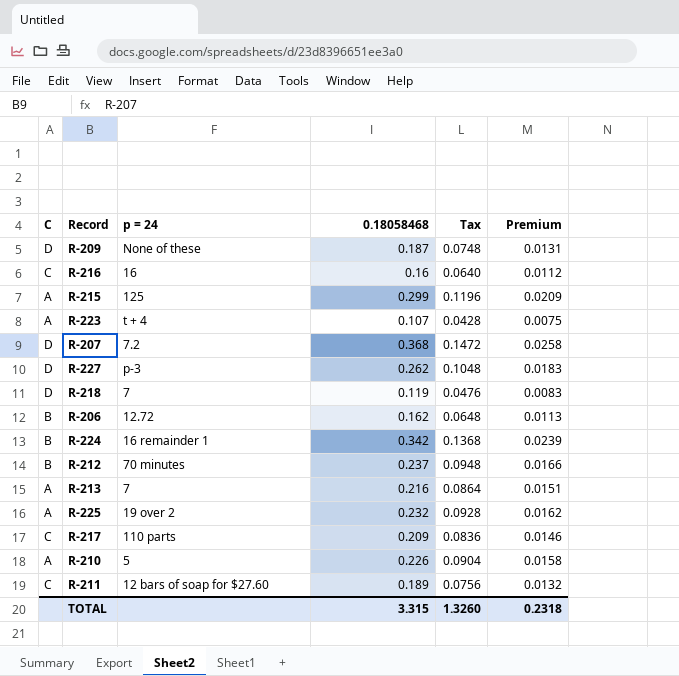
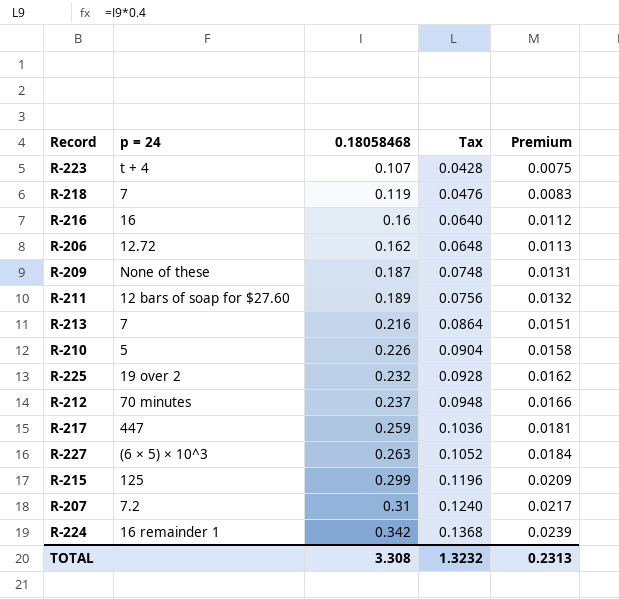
row order: none -> 0.18058468 ascending
column C | position: 1 -> none
R-217 | p = 24: 110 parts -> 447
R-217 | 0.18058468: 0.209 -> 0.259
R-217 | Tax: 0.0836 -> 0.1036
R-217 | Premium: 0.0146 -> 0.0181
R-227 | p = 24: p-3 -> (6 × 5) × 10^3
R-227 | 0.18058468: 0.262 -> 0.263
R-227 | Tax: 0.1048 -> 0.1052
R-227 | Premium: 0.0183 -> 0.0184
R-207 | 0.18058468: 0.368 -> 0.31
R-207 | Tax: 0.1472 -> 0.1240
R-207 | Premium: 0.0258 -> 0.0217
TOTAL | 0.18058468: 3.315 -> 3.308
TOTAL | Tax: 1.3260 -> 1.3232
TOTAL | Premium: 0.2318 -> 0.2313

